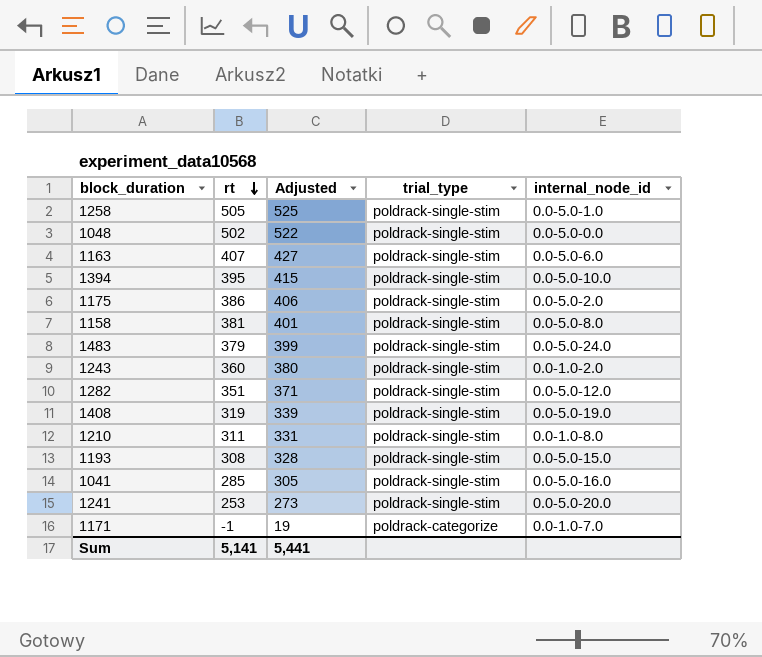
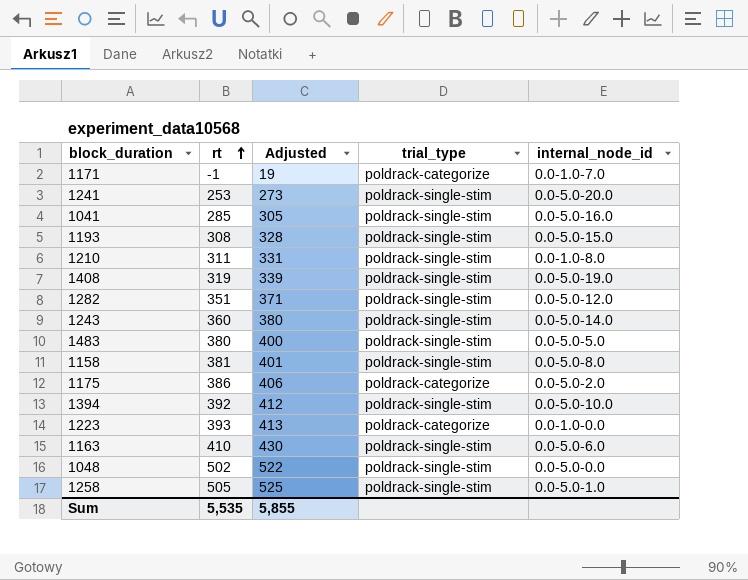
row order: rt descending -> rt ascending
1243 | internal_node_id: 0.0-1.0-2.0 -> 0.0-5.0-14.0
1483 | rt: 379 -> 380
1483 | Adjusted: 399 -> 400
1483 | internal_node_id: 0.0-5.0-24.0 -> 0.0-5.0-5.0
1175 | trial_type: poldrack-single-stim -> poldrack-categorize
1394 | rt: 395 -> 392
1394 | Adjusted: 415 -> 412
row 1223: none -> 393 | 413 | poldrack-categorize | 0.0-1.0-0.0
1163 | rt: 407 -> 410
1163 | Adjusted: 427 -> 430
Sum | rt: 5,141 -> 5,535
Sum | Adjusted: 5,441 -> 5,855

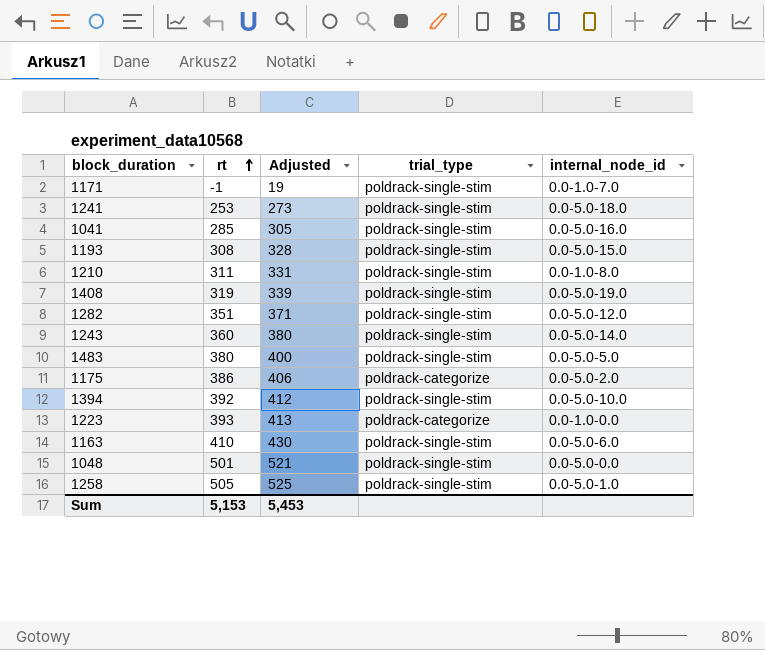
row 1158: 381 | 401 | poldrack-single-stim | 0.0-5.0-8.0 -> none
1171 | trial_type: poldrack-categorize -> poldrack-single-stim
1241 | internal_node_id: 0.0-5.0-20.0 -> 0.0-5.0-18.0
1048 | rt: 502 -> 501
1048 | Adjusted: 522 -> 521
Sum | rt: 5,535 -> 5,153
Sum | Adjusted: 5,855 -> 5,453

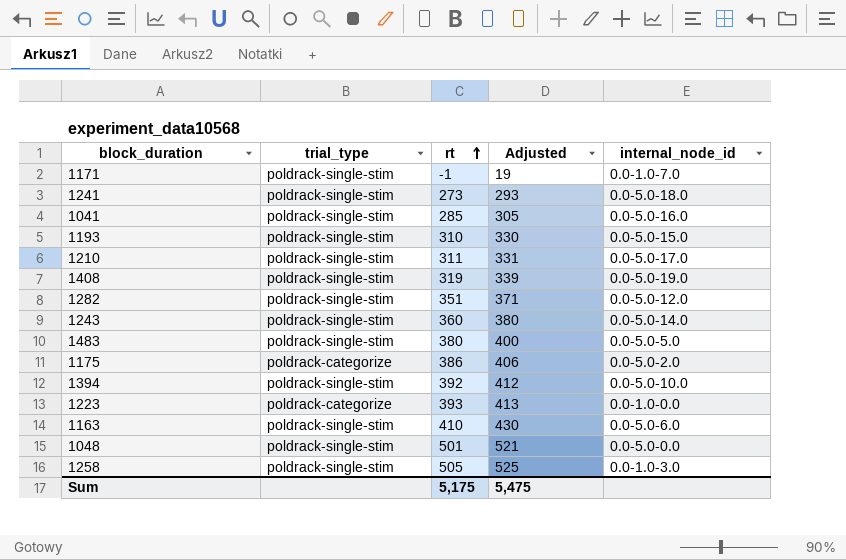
column trial_type | position: 4 -> 2
1241 | rt: 253 -> 273
1241 | Adjusted: 273 -> 293
1193 | rt: 308 -> 310
1193 | Adjusted: 328 -> 330
1210 | internal_node_id: 0.0-1.0-8.0 -> 0.0-5.0-17.0
1258 | internal_node_id: 0.0-5.0-1.0 -> 0.0-1.0-3.0
Sum | rt: 5,153 -> 5,175
Sum | Adjusted: 5,453 -> 5,475

